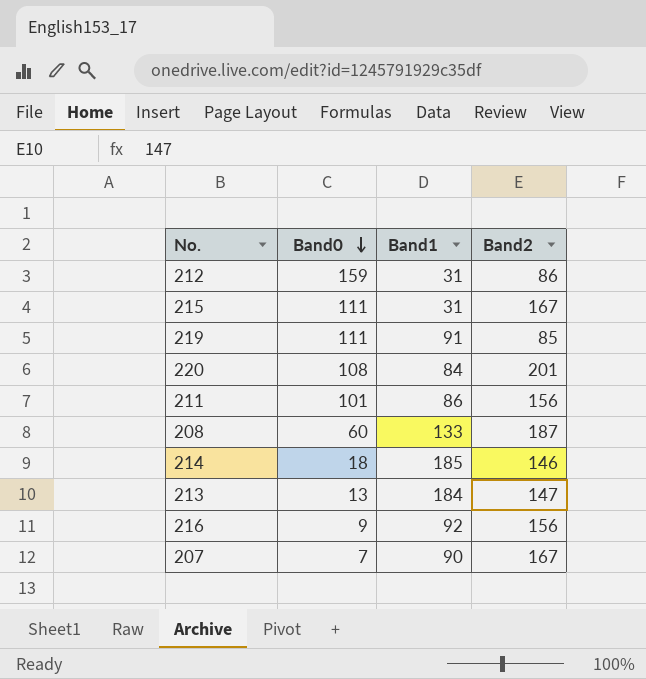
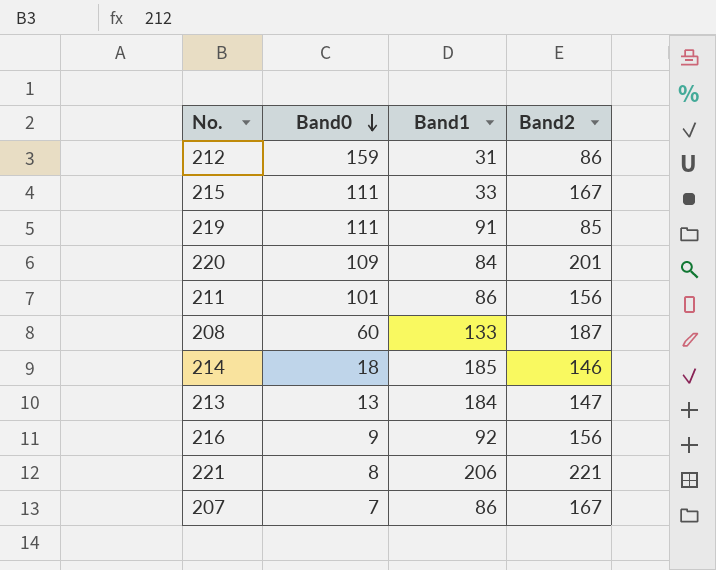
215 | Band1: 31 -> 33
220 | Band0: 108 -> 109
row 221: none -> 8 | 206 | 221
207 | Band1: 90 -> 86

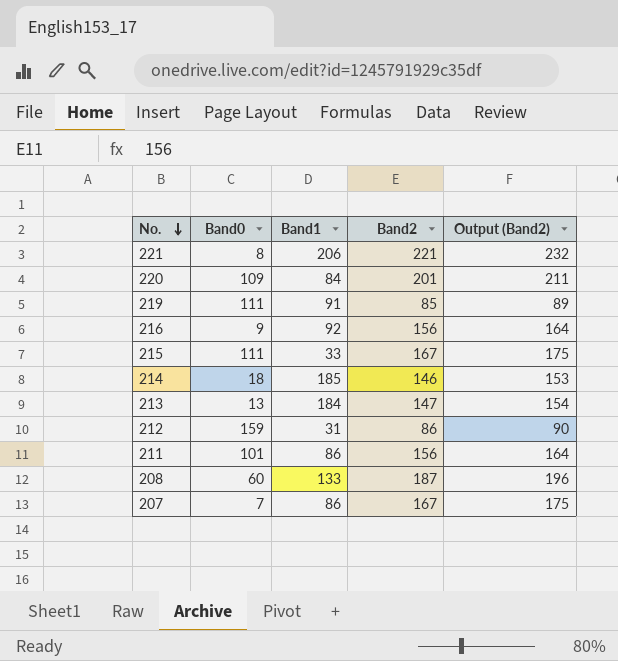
row order: Band0 descending -> No. descending
column Output (Band2) | formula: none -> [Band2] * 1.05

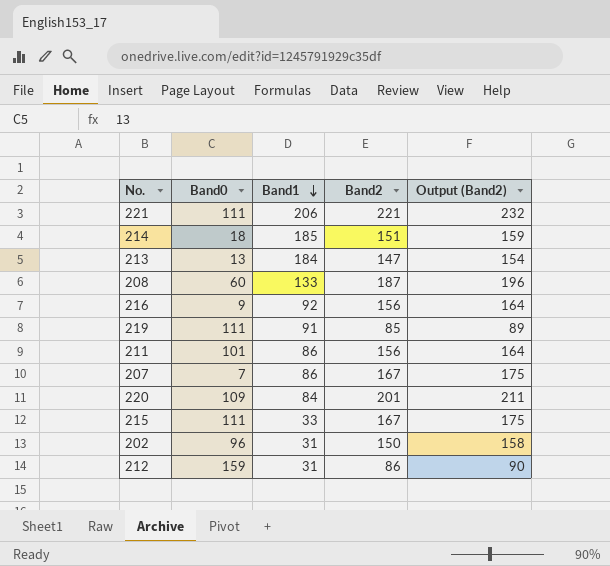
row order: No. descending -> Band1 descending
221 | Band0: 8 -> 111
214 | Band2: 146 -> 151
214 | Output (Band2): 153 -> 159
row 202: none -> 96 | 31 | 150 | 158

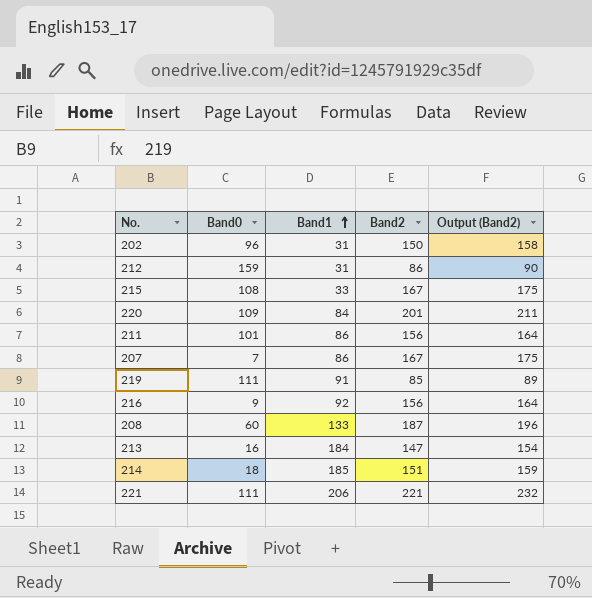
row order: Band1 descending -> Band1 ascending
215 | Band0: 111 -> 108
213 | Band0: 13 -> 16

